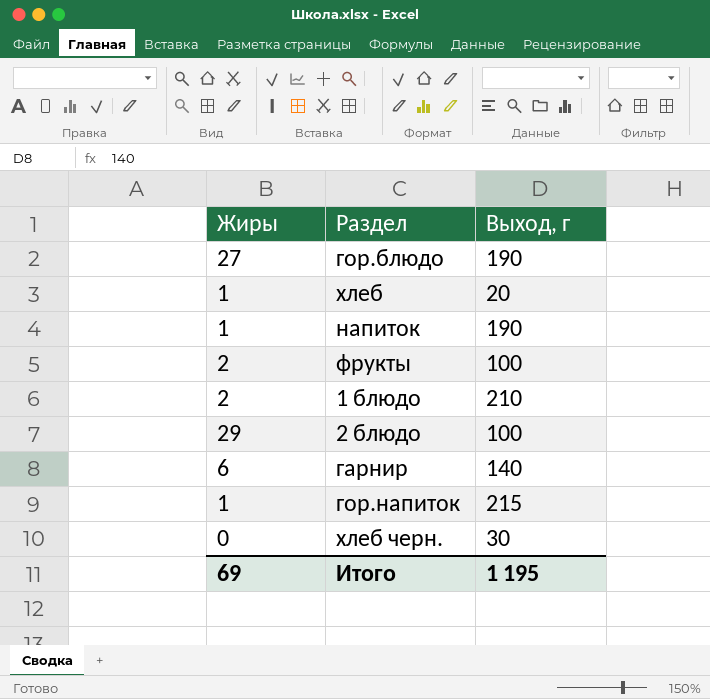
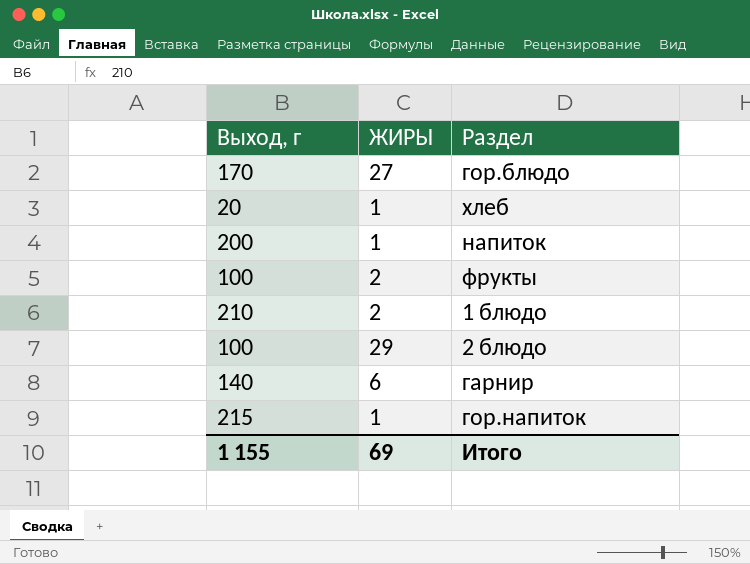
column Выход, г | position: 3 -> 1
column name: Жиры -> ЖИРЫ
row хлеб черн.: 0 | 30 -> none
гор.блюдо | Выход, г: 190 -> 170
напиток | Выход, г: 190 -> 200
Итого | Выход, г: 1 195 -> 1 155

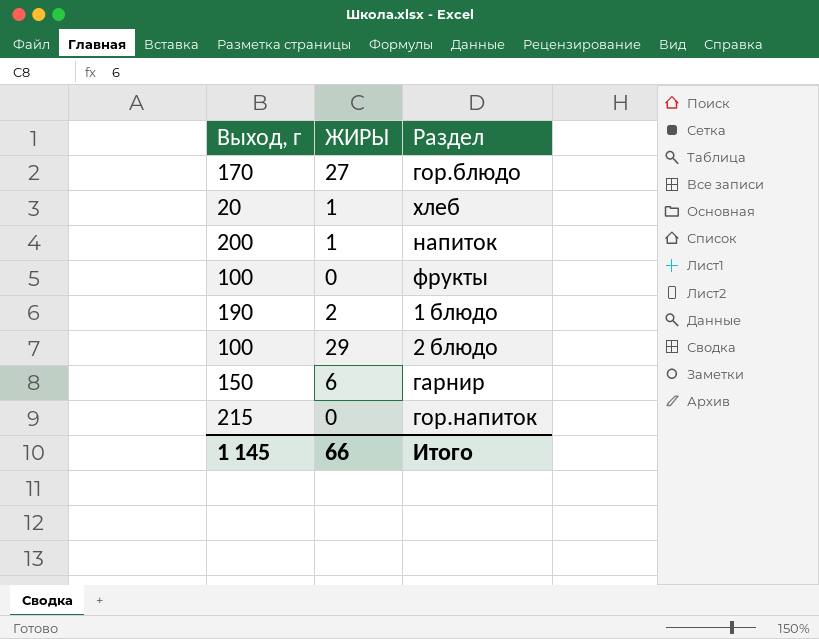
фрукты | ЖИРЫ: 2 -> 0
1 блюдо | Выход, г: 210 -> 190
гарнир | Выход, г: 140 -> 150
гор.напиток | ЖИРЫ: 1 -> 0
Итого | Выход, г: 1 155 -> 1 145
Итого | ЖИРЫ: 69 -> 66

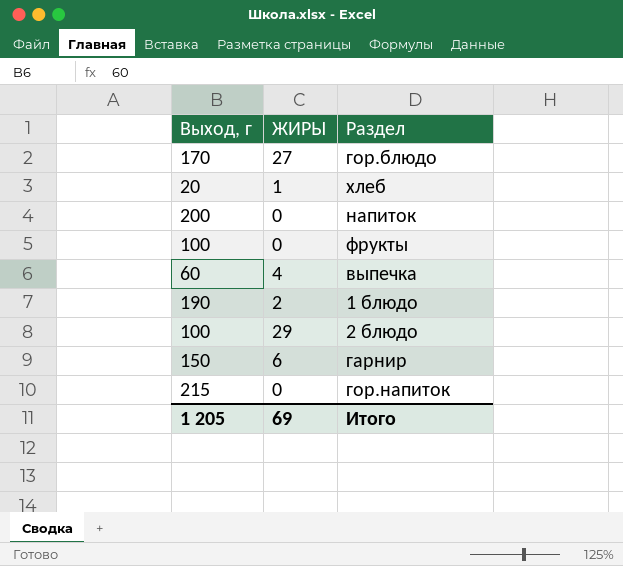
напиток | ЖИРЫ: 1 -> 0
row выпечка: none -> 60 | 4
Итого | Выход, г: 1 145 -> 1 205
Итого | ЖИРЫ: 66 -> 69

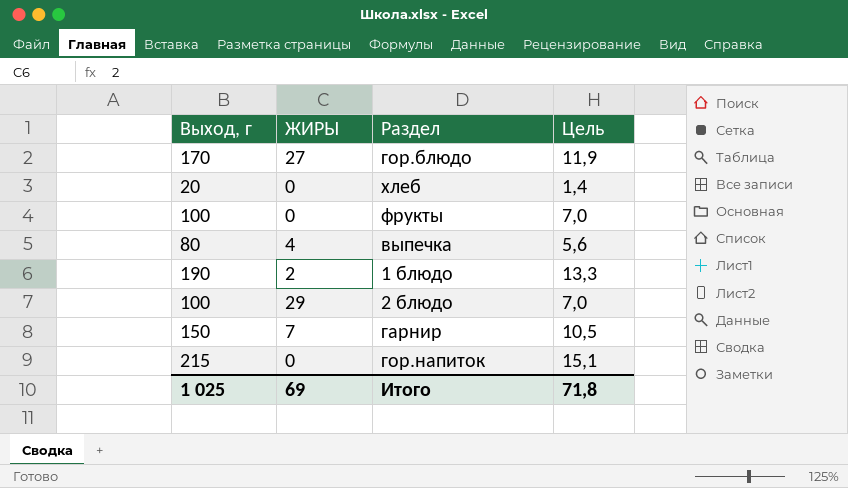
column Цель | formula: none -> [Выход, г] * 0,07
row напиток: 200 | 0 -> none
хлеб | ЖИРЫ: 1 -> 0
выпечка | Выход, г: 60 -> 80
гарнир | ЖИРЫ: 6 -> 7
Итого | Выход, г: 1 205 -> 1 025

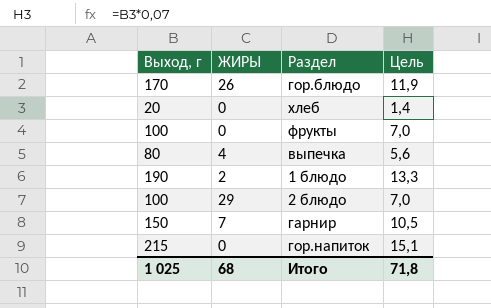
гор.блюдо | ЖИРЫ: 27 -> 26
Итого | ЖИРЫ: 69 -> 68

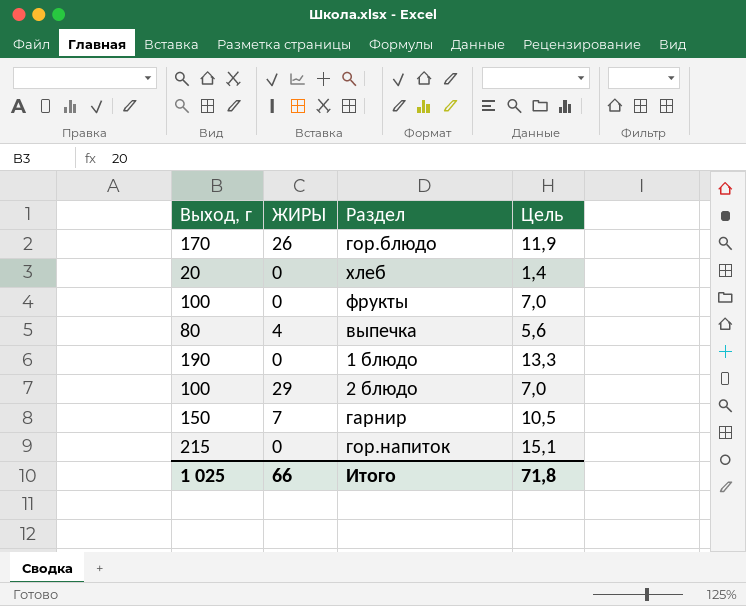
1 блюдо | ЖИРЫ: 2 -> 0
Итого | ЖИРЫ: 68 -> 66

